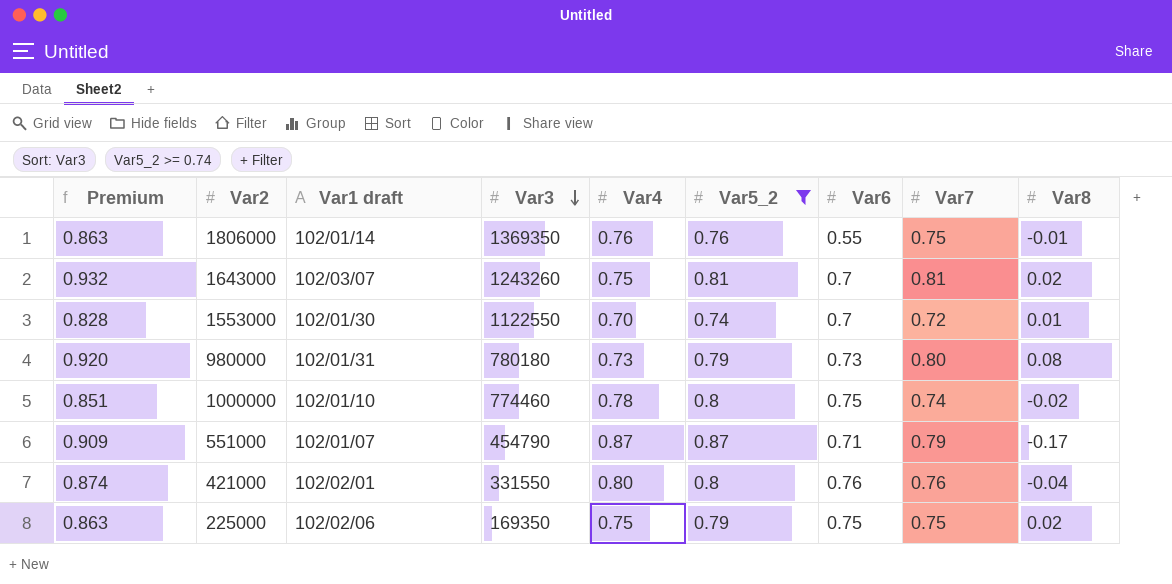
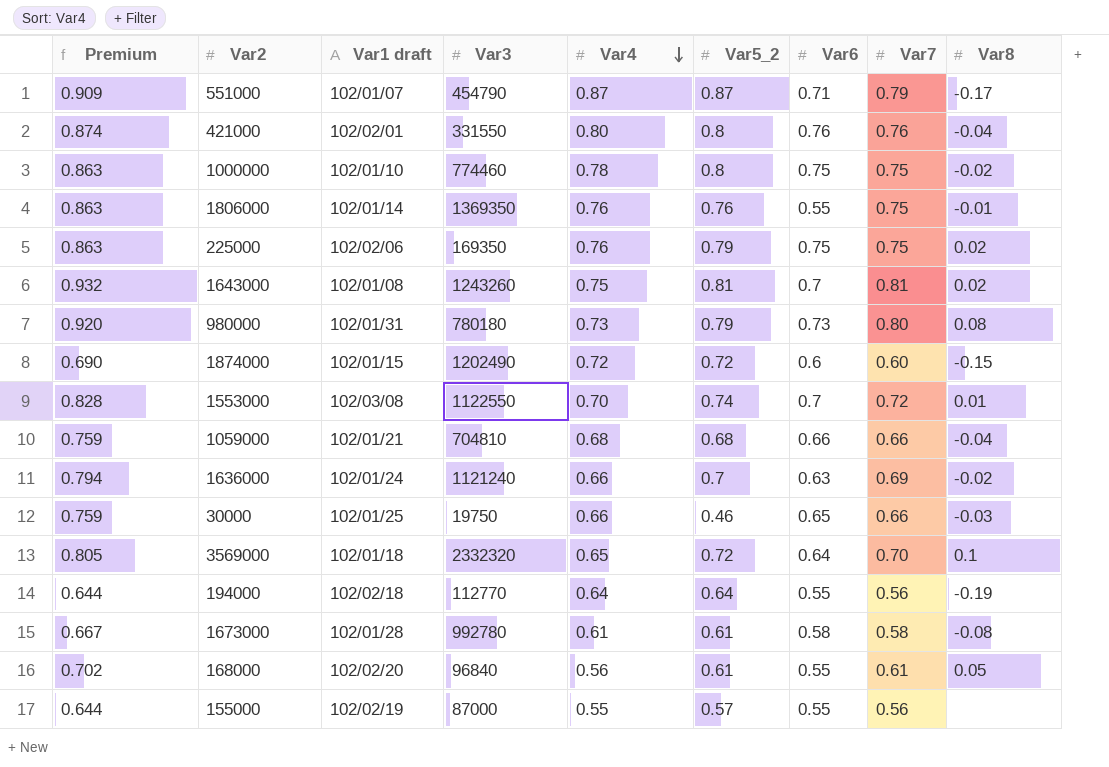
filter: Var5_2 >= 0.74 -> none
row order: Var3 descending -> Var4 descending
1000000 | Premium: 0.851 -> 0.863
1000000 | Var7: 0.74 -> 0.75
225000 | Var4: 0.75 -> 0.76
1643000 | Var1 draft: 102/03/07 -> 102/01/08
1553000 | Var1 draft: 102/01/30 -> 102/03/08

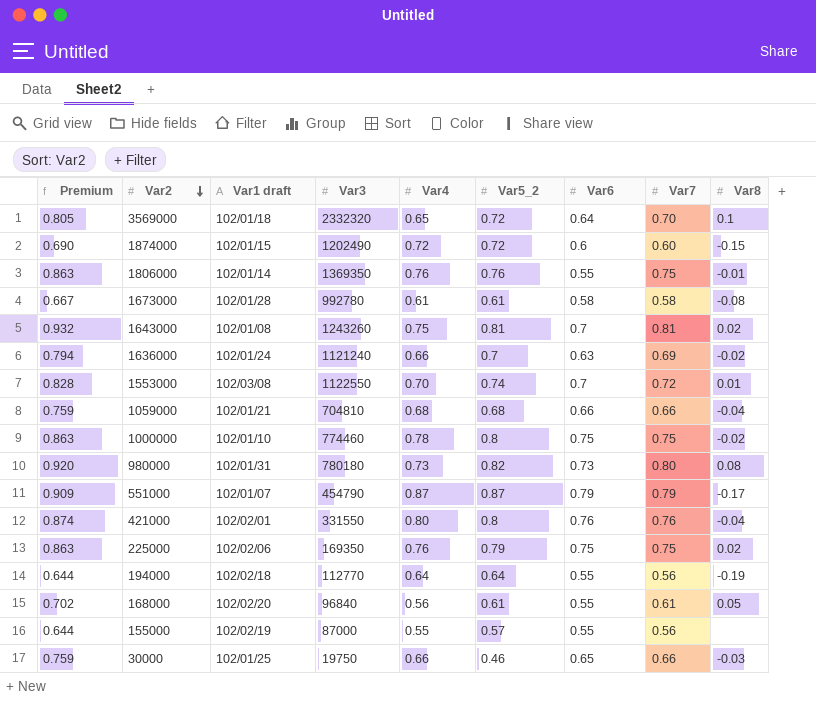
row order: Var4 descending -> Var2 descending
980000 | Var5_2: 0.79 -> 0.82
551000 | Var6: 0.71 -> 0.79

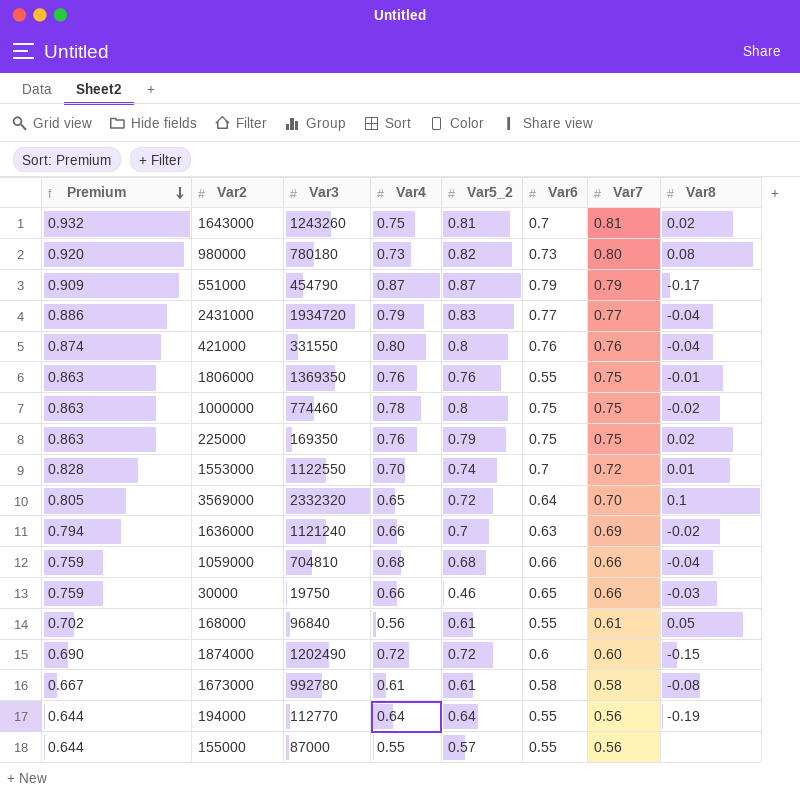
row order: Var2 descending -> Premium descending
column Var1 draft | position: 3 -> none
row 2431000: none -> 0.886 | 1934720 | 0.79 | 0.83 | 0.77 | 0.77 | -0.04

